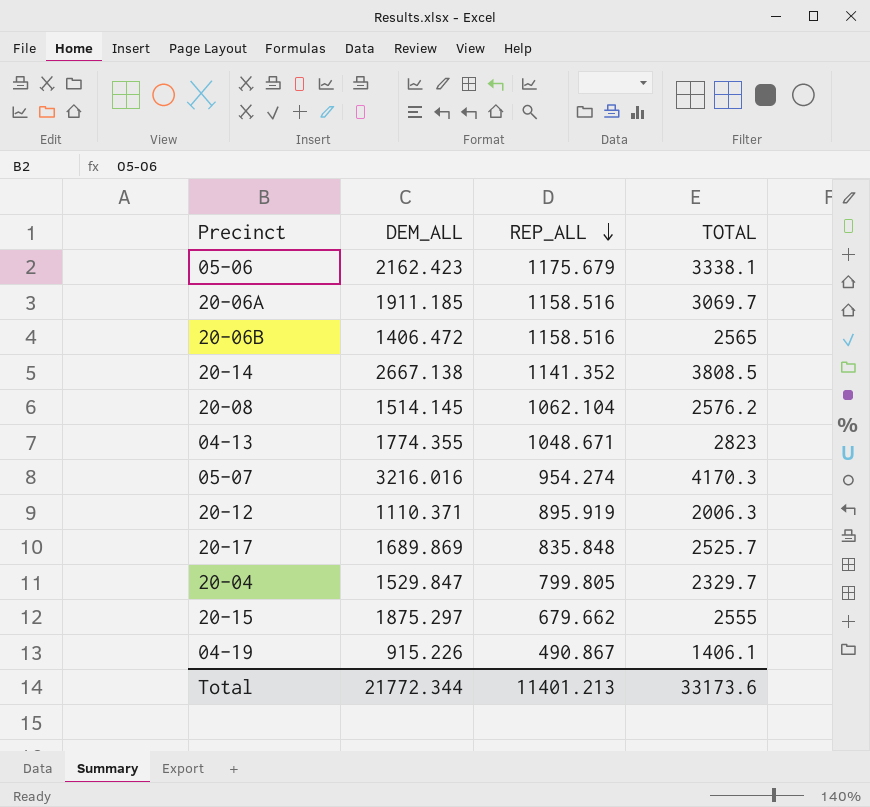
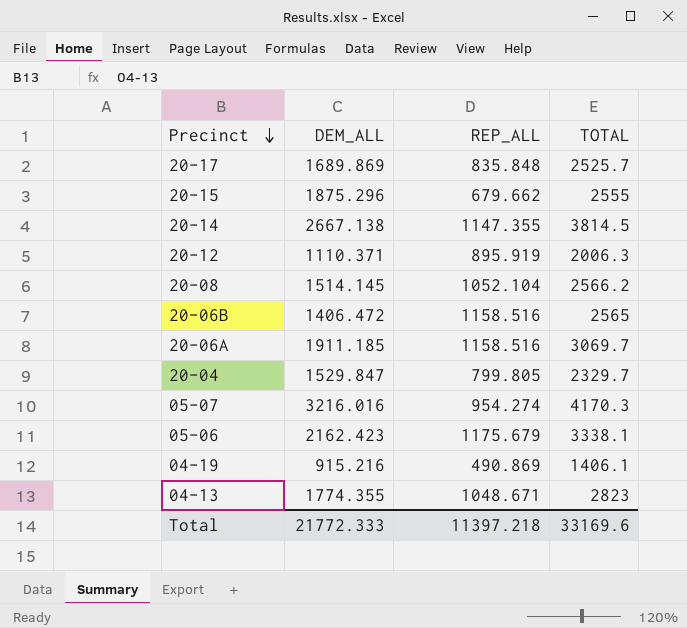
row order: REP_ALL descending -> Precinct descending
20-15 | DEM_ALL: 1875.297 -> 1875.296
20-14 | REP_ALL: 1141.352 -> 1147.355
20-14 | TOTAL: 3808.5 -> 3814.5
20-08 | REP_ALL: 1062.104 -> 1052.104
20-08 | TOTAL: 2576.2 -> 2566.2
04-19 | DEM_ALL: 915.226 -> 915.216
04-19 | REP_ALL: 490.867 -> 490.869
Total | DEM_ALL: 21772.344 -> 21772.333
Total | REP_ALL: 11401.213 -> 11397.218
Total | TOTAL: 33173.6 -> 33169.6

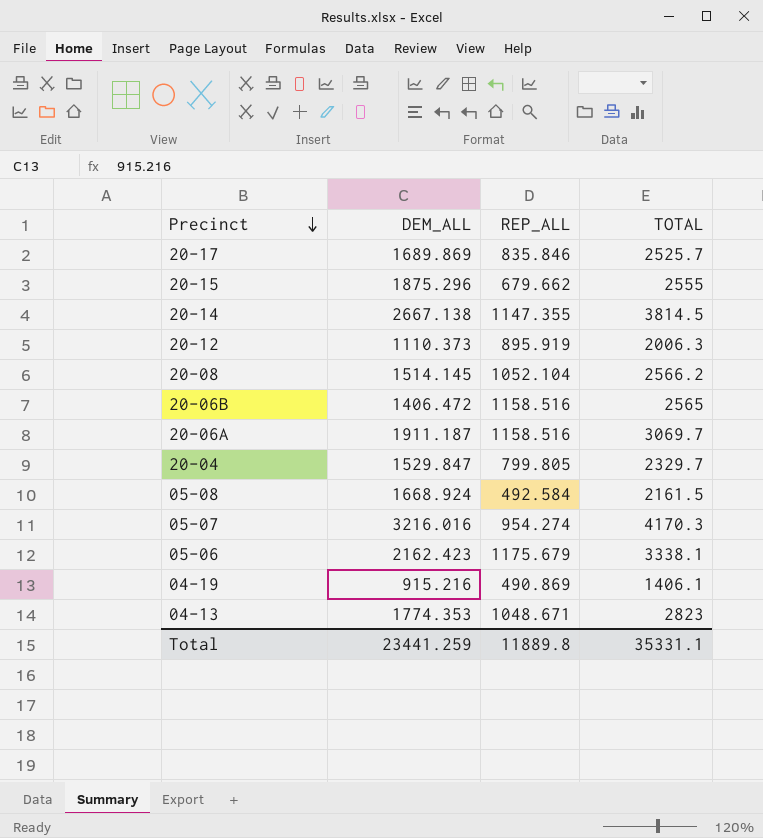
20-17 | REP_ALL: 835.848 -> 835.846
20-12 | DEM_ALL: 1110.371 -> 1110.373
20-06A | DEM_ALL: 1911.185 -> 1911.187
row 05-08: none -> 1668.924 | 492.584 | 2161.5
04-13 | DEM_ALL: 1774.355 -> 1774.353
Total | DEM_ALL: 21772.333 -> 23441.259
Total | REP_ALL: 11397.218 -> 11889.8
Total | TOTAL: 33169.6 -> 35331.1

